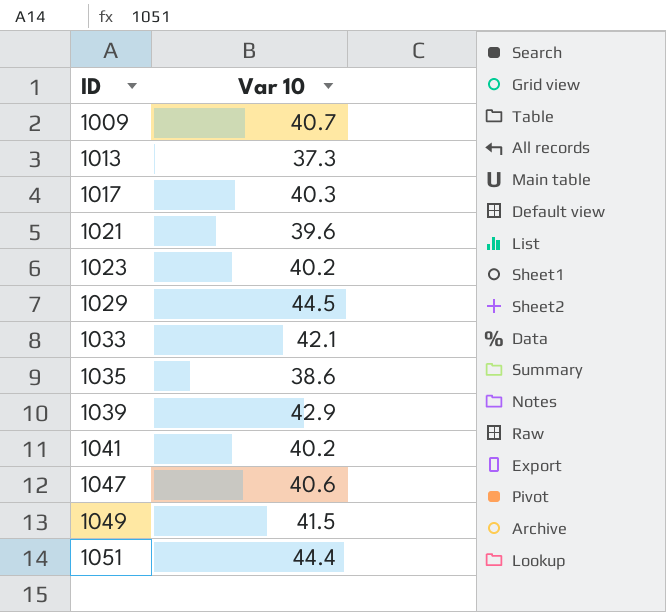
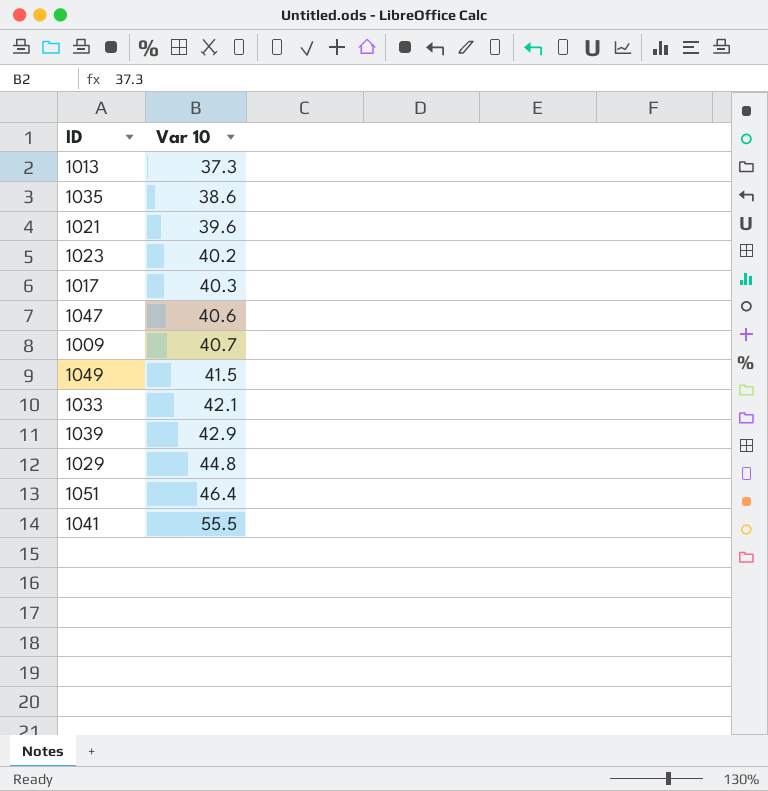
row order: ID ascending -> Var 10 ascending
1029 | Var 10: 44.5 -> 44.8
1051 | Var 10: 44.4 -> 46.4
1041 | Var 10: 40.2 -> 55.5

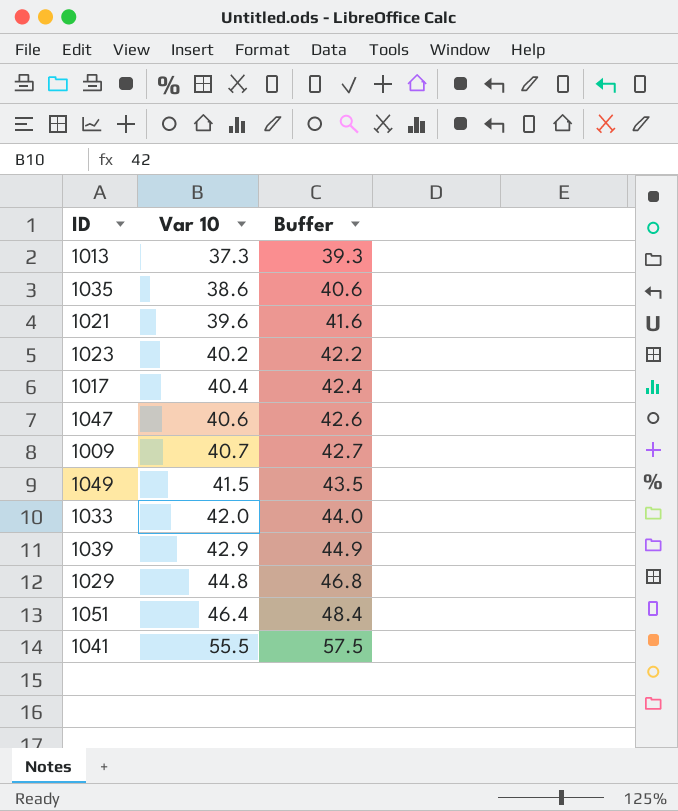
column Buffer | formula: none -> [Var 10] + 2
1017 | Var 10: 40.3 -> 40.4
1033 | Var 10: 42.1 -> 42.0

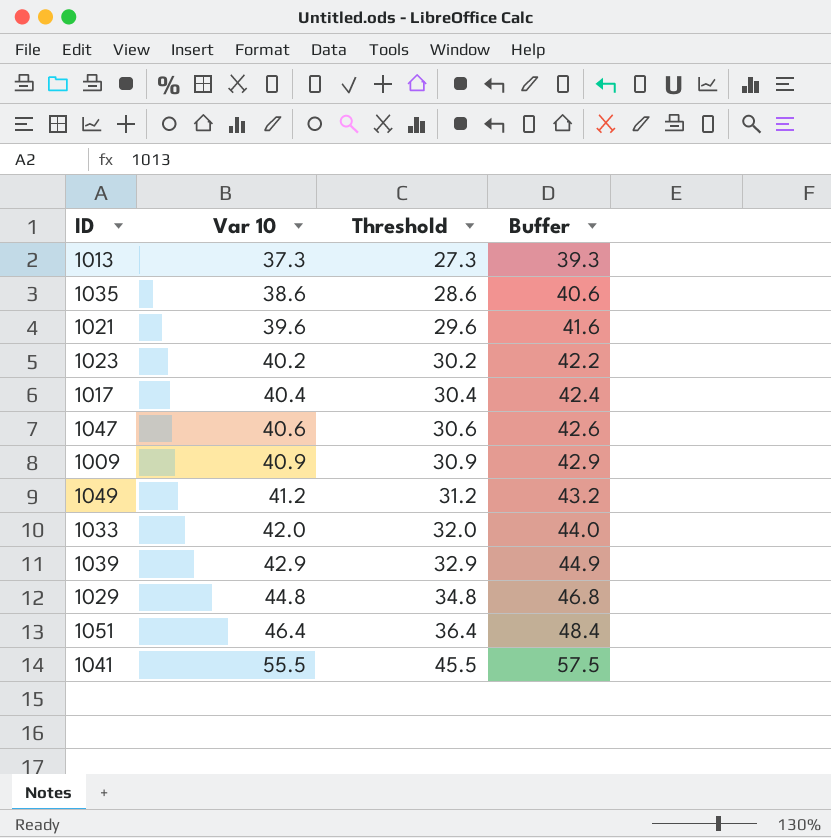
column Threshold | formula: none -> [Var 10] - 10
1009 | Var 10: 40.7 -> 40.9
1009 | Buffer: 42.7 -> 42.9
1049 | Var 10: 41.5 -> 41.2
1049 | Buffer: 43.5 -> 43.2

